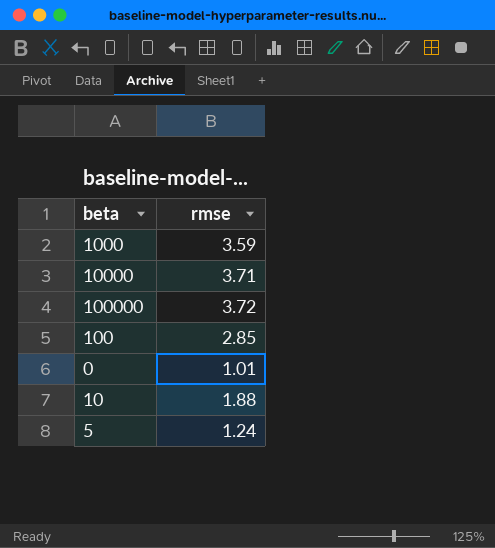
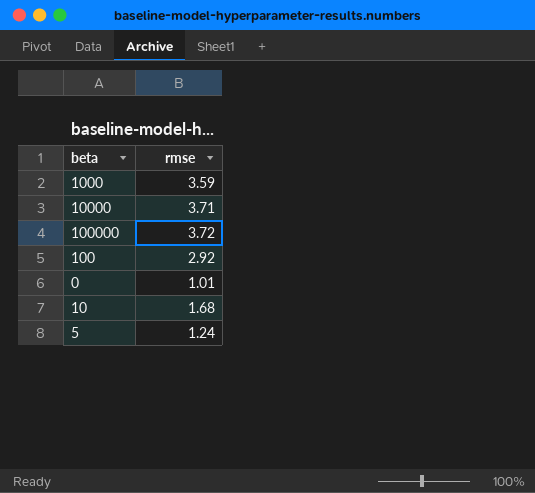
100 | rmse: 2.85 -> 2.92
10 | rmse: 1.88 -> 1.68

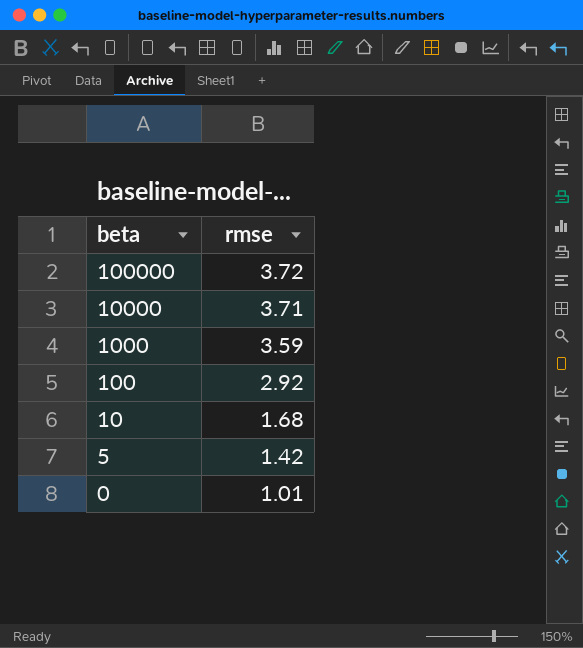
row order: none -> beta descending
5 | rmse: 1.24 -> 1.42

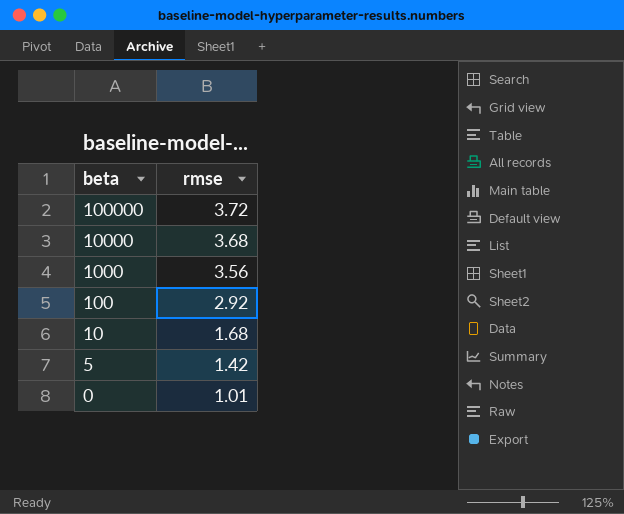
10000 | rmse: 3.71 -> 3.68
1000 | rmse: 3.59 -> 3.56

